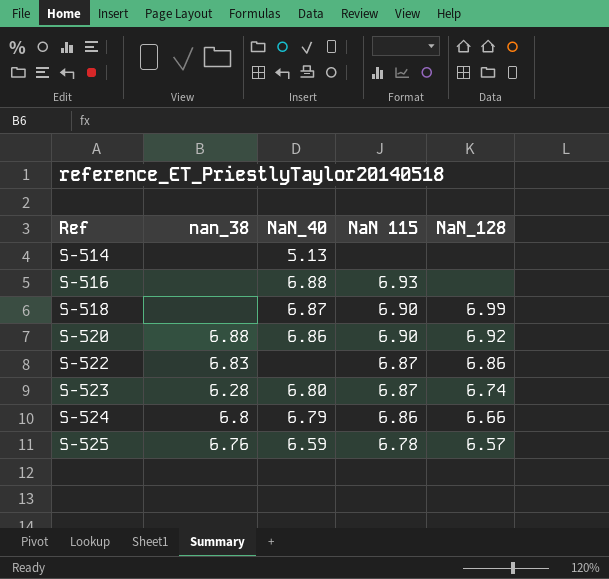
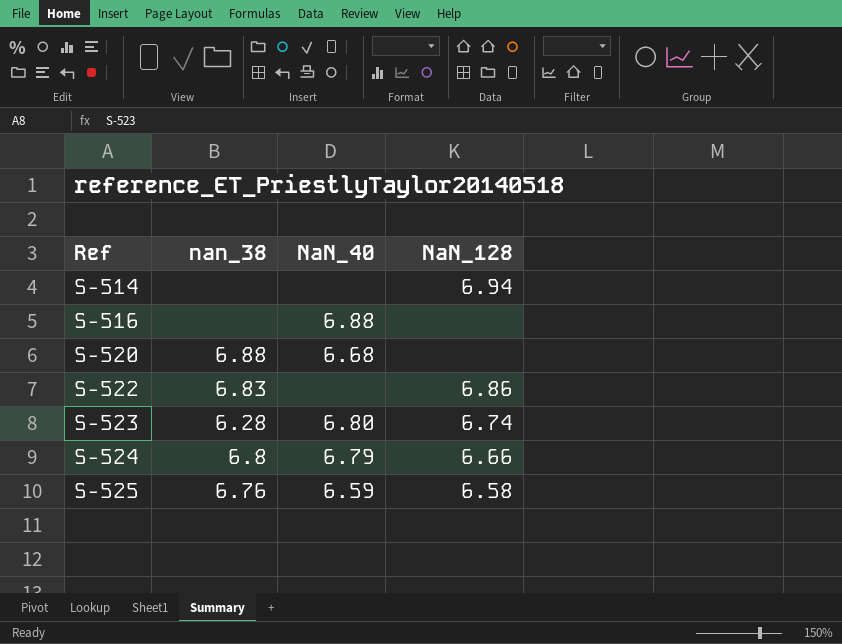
column NaN 115 | position: 4 -> none
row S-518: none | 6.87 | 6.90 | 6.99 -> none
S-514 | NaN_40: 5.13 -> none
S-514 | NaN_128: none -> 6.94
S-520 | NaN_40: 6.86 -> 6.68
S-520 | NaN_128: 6.92 -> none
S-525 | NaN_128: 6.57 -> 6.58

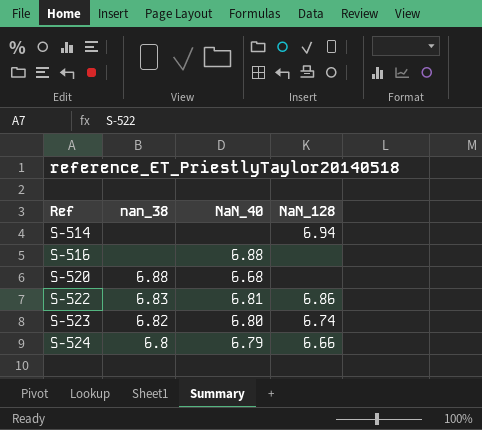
row S-525: 6.76 | 6.59 | 6.58 -> none
S-522 | NaN_40: none -> 6.81
S-523 | nan_38: 6.28 -> 6.82

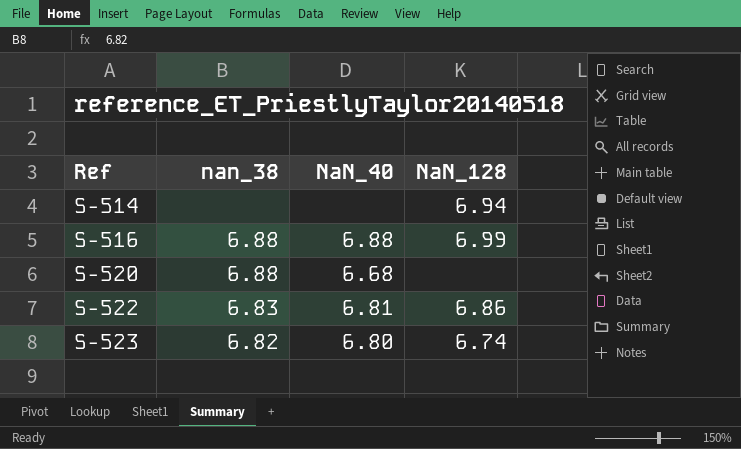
row S-524: 6.8 | 6.79 | 6.66 -> none
S-516 | nan_38: none -> 6.88
S-516 | NaN_128: none -> 6.99

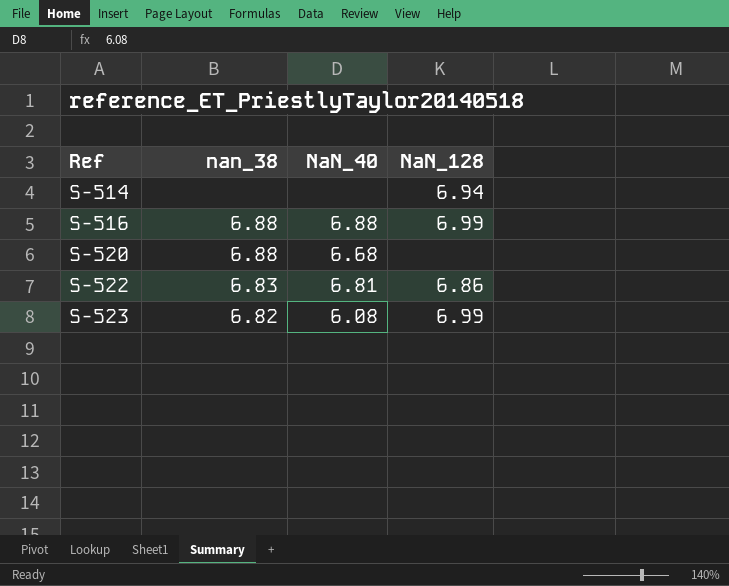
S-523 | NaN_40: 6.80 -> 6.08
S-523 | NaN_128: 6.74 -> 6.99

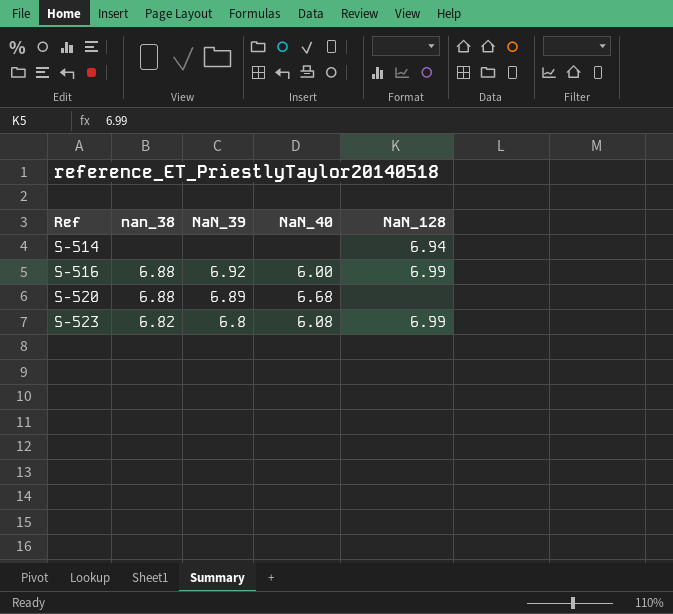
column NaN_39 | position: none -> 3
row S-522: 6.83 | 6.81 | 6.86 -> none
S-516 | NaN_40: 6.88 -> 6.00

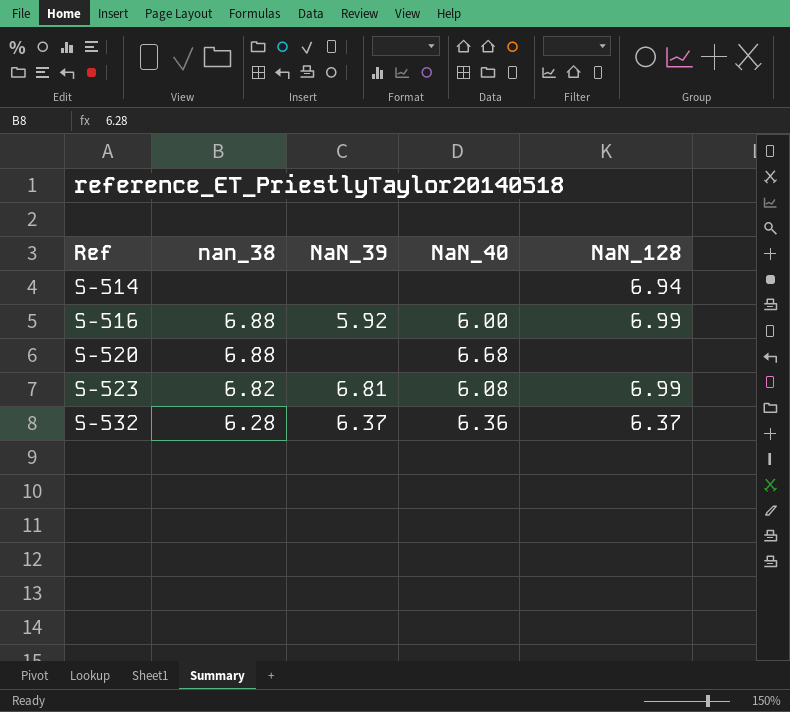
S-516 | NaN_39: 6.92 -> 5.92
S-520 | NaN_39: 6.89 -> none
S-523 | NaN_39: 6.8 -> 6.81
row S-532: none -> 6.28 | 6.37 | 6.36 | 6.37

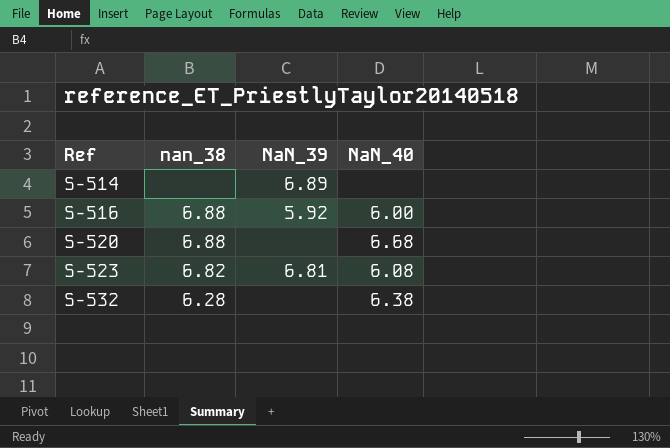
column NaN_128 | position: 5 -> none
S-514 | NaN_39: none -> 6.89
S-532 | NaN_39: 6.37 -> none
S-532 | NaN_40: 6.36 -> 6.38

